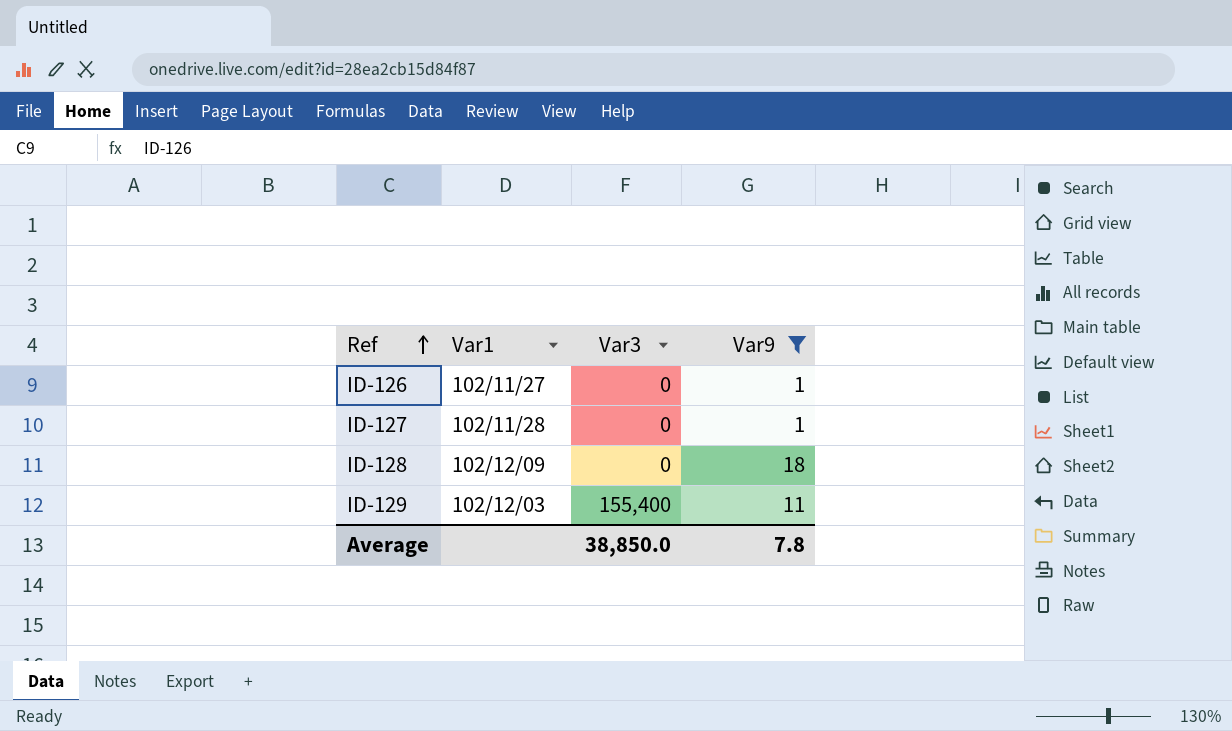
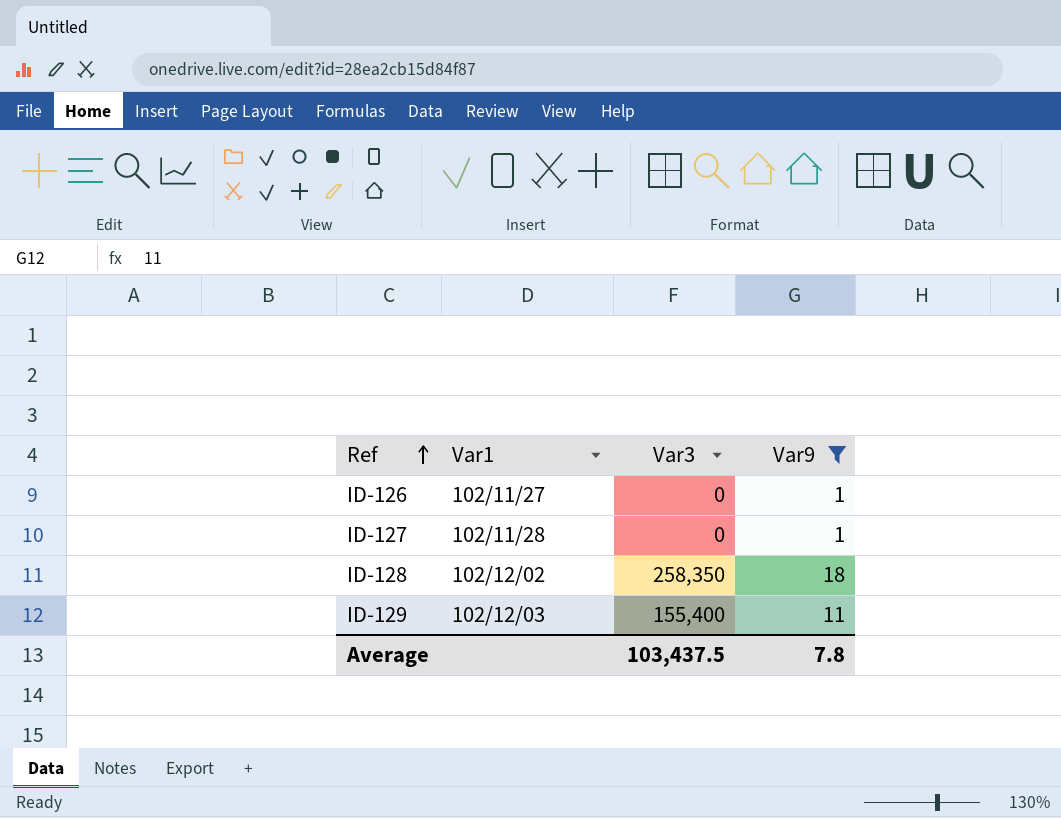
ID-128 | Var1: 102/12/09 -> 102/12/02
ID-128 | Var3: 0 -> 258,350
Average | Var3: 38,850.0 -> 103,437.5

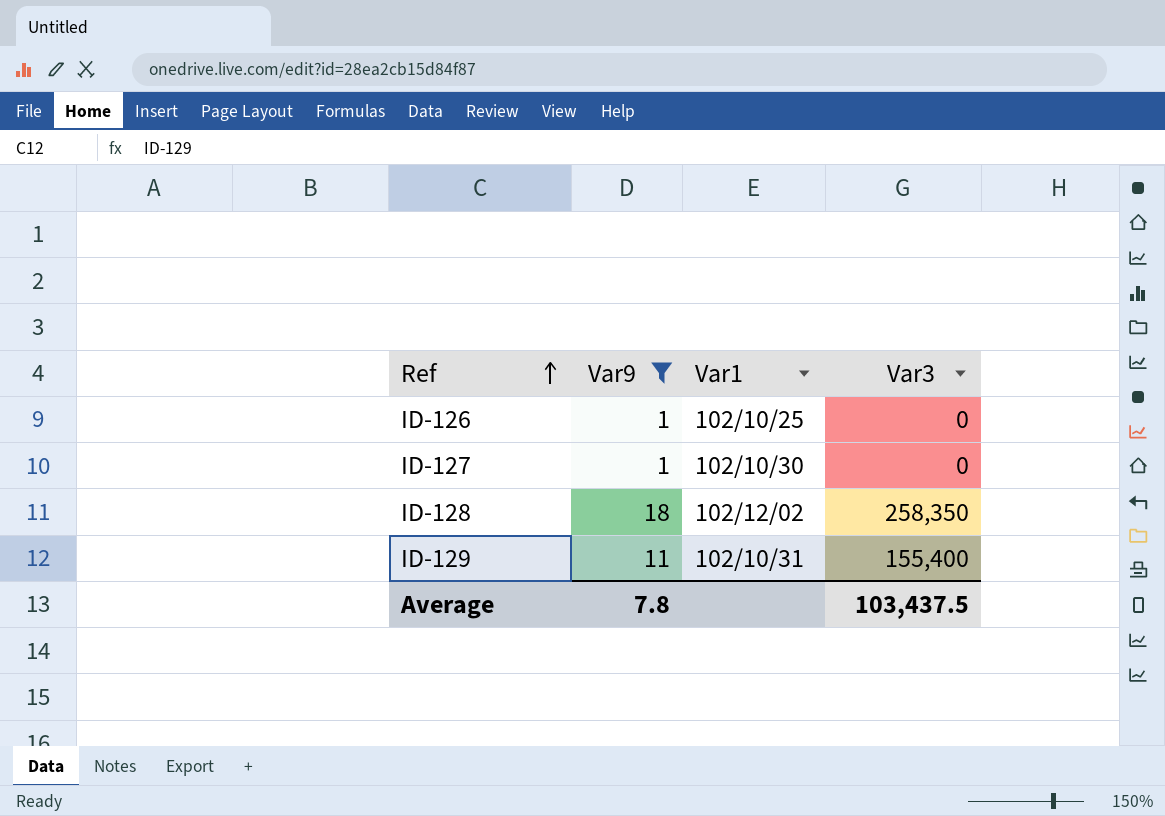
column Var9 | position: 4 -> 2
ID-126 | Var1: 102/11/27 -> 102/10/25
ID-127 | Var1: 102/11/28 -> 102/10/30
ID-129 | Var1: 102/12/03 -> 102/10/31

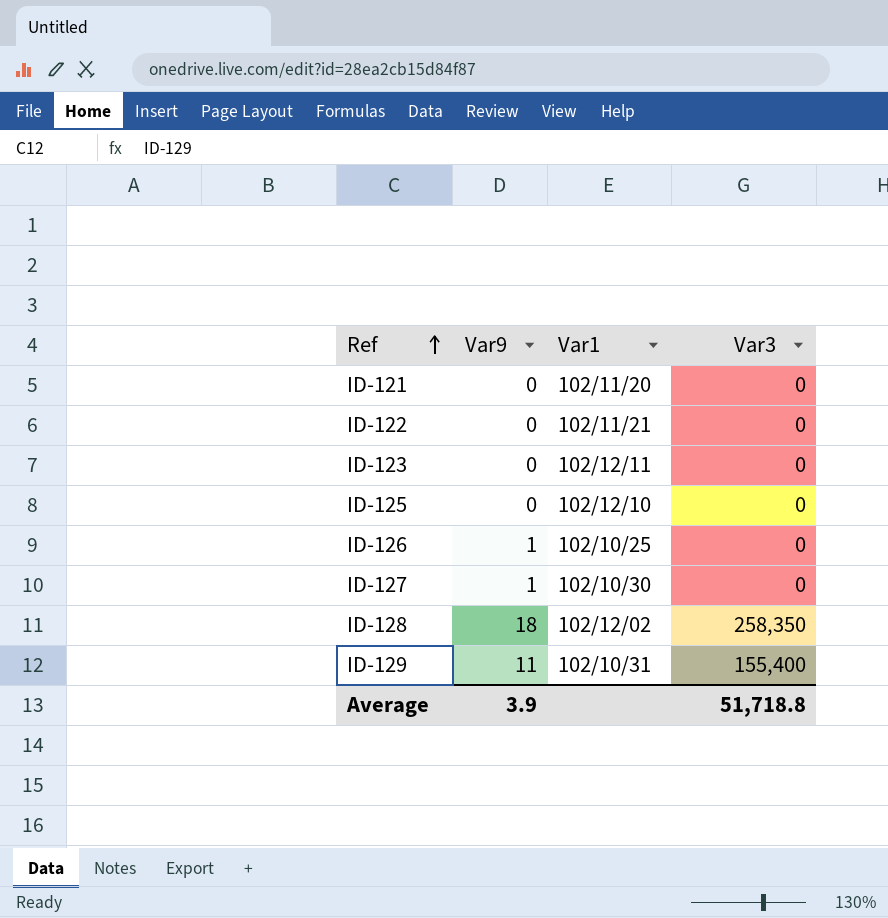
filter: Var9 != 0 -> none
Average | Var9: 7.8 -> 3.9
Average | Var3: 103,437.5 -> 51,718.8

